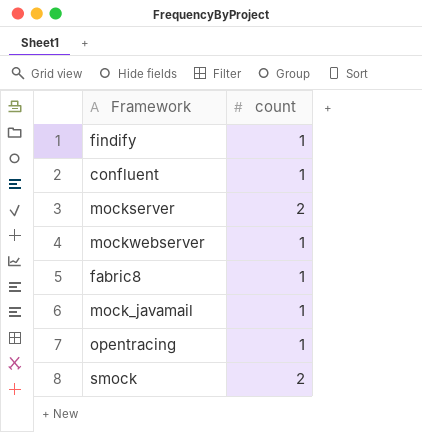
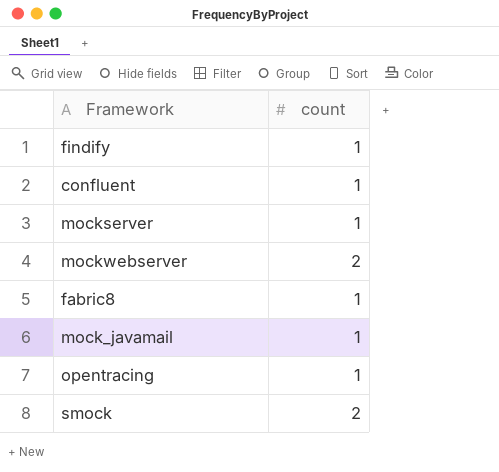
mockserver | count: 2 -> 1
mockwebserver | count: 1 -> 2

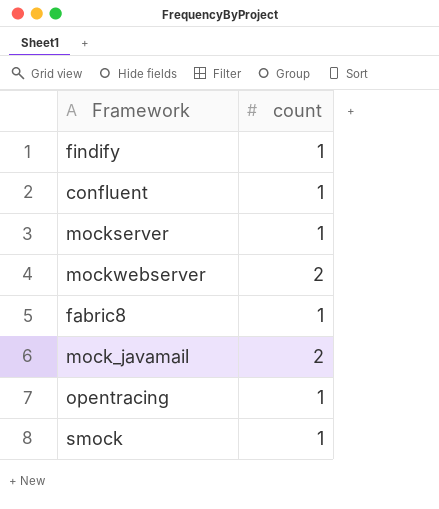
mock_javamail | count: 1 -> 2
smock | count: 2 -> 1

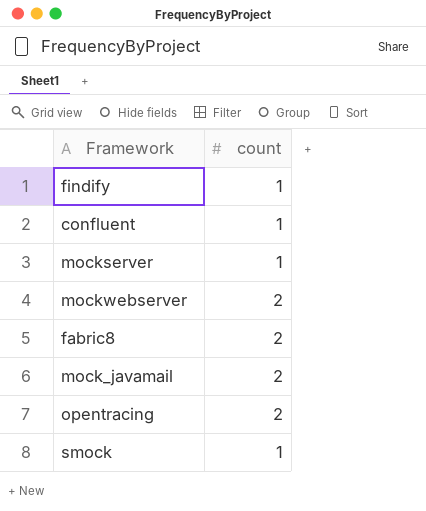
fabric8 | count: 1 -> 2
opentracing | count: 1 -> 2

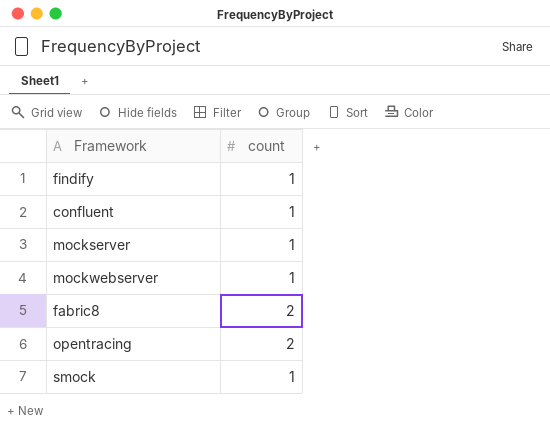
row mock_javamail: 2 -> none
mockwebserver | count: 2 -> 1

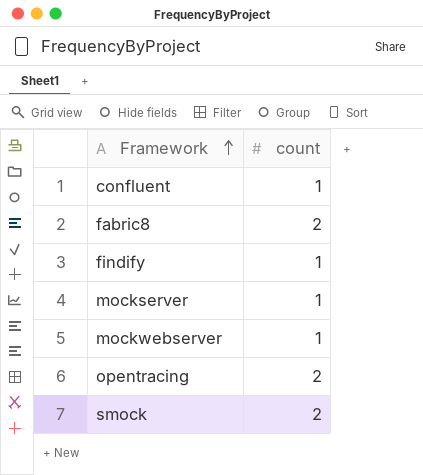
row order: none -> Framework ascending
smock | count: 1 -> 2

